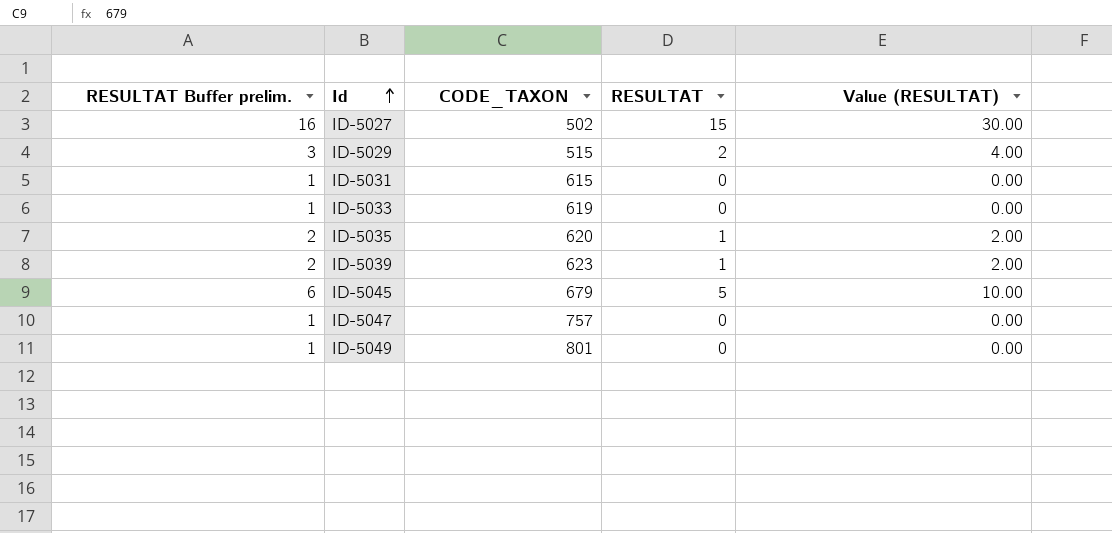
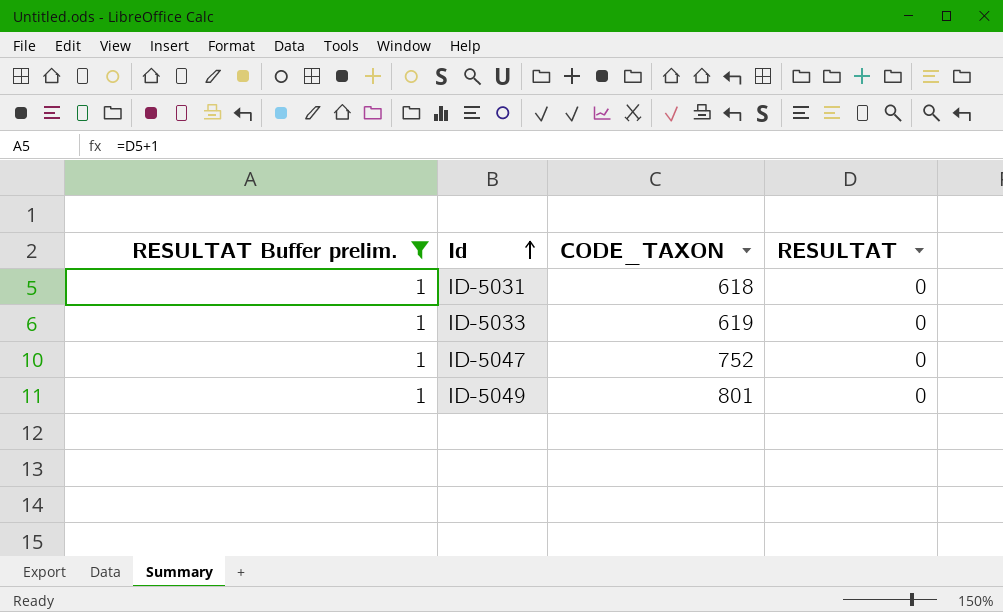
filter: none -> RESULTAT Buffer prelim. = 1
column Value (RESULTAT) | formula: [RESULTAT] * 2 -> none
ID-5031 | CODE_TAXON: 615 -> 618
ID-5047 | CODE_TAXON: 757 -> 752

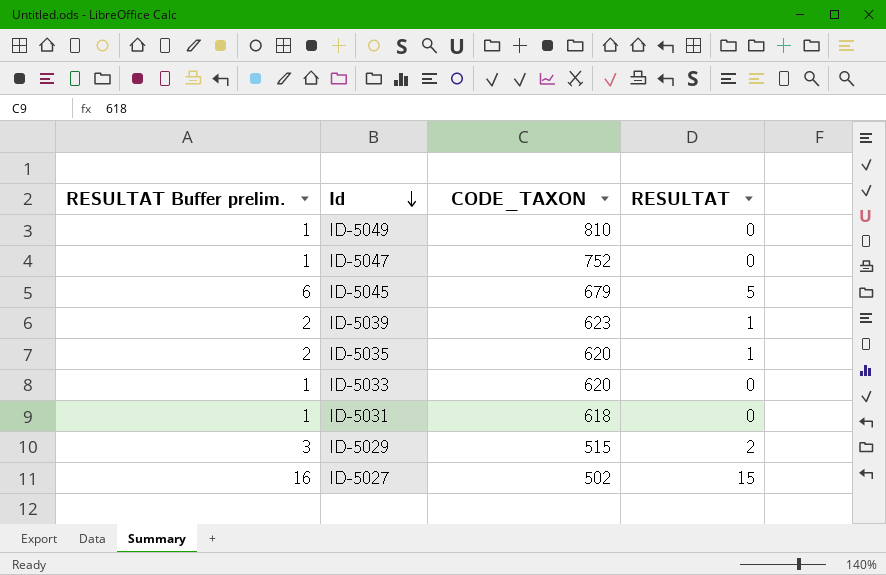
filter: RESULTAT Buffer prelim. = 1 -> none
row order: Id ascending -> Id descending
ID-5049 | CODE_TAXON: 801 -> 810
ID-5033 | CODE_TAXON: 619 -> 620

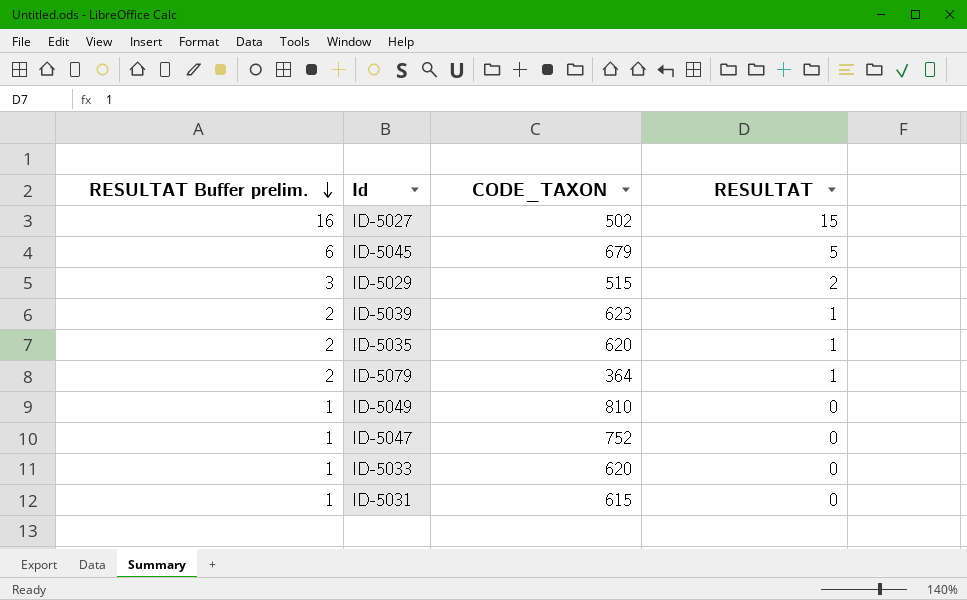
row order: Id descending -> RESULTAT Buffer prelim. descending
row ID-5079: none -> 2 | 364 | 1
ID-5031 | CODE_TAXON: 618 -> 615

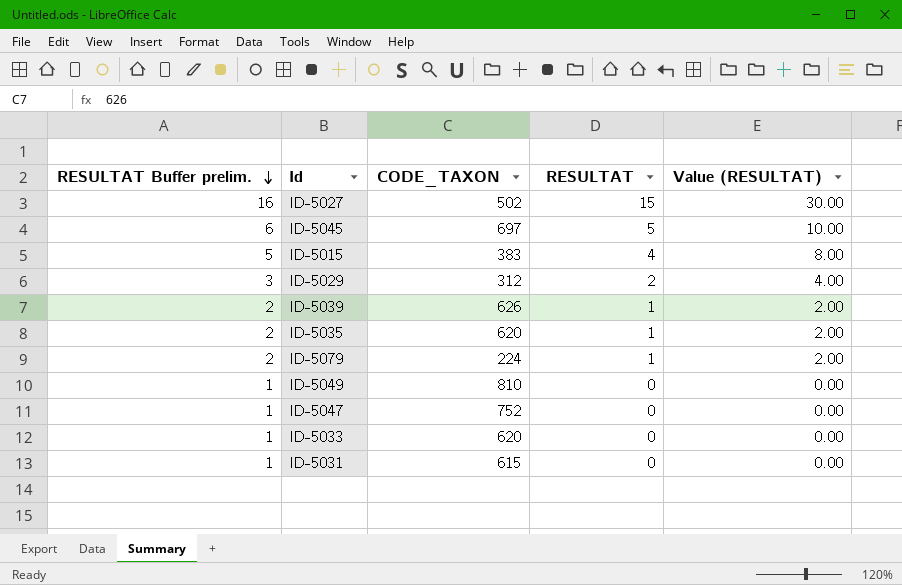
column Value (RESULTAT) | formula: none -> [RESULTAT] * 2
ID-5045 | CODE_TAXON: 679 -> 697
row ID-5015: none -> 5 | 383 | 4 | 8.00
ID-5029 | CODE_TAXON: 515 -> 312
ID-5039 | CODE_TAXON: 623 -> 626
ID-5079 | CODE_TAXON: 364 -> 224

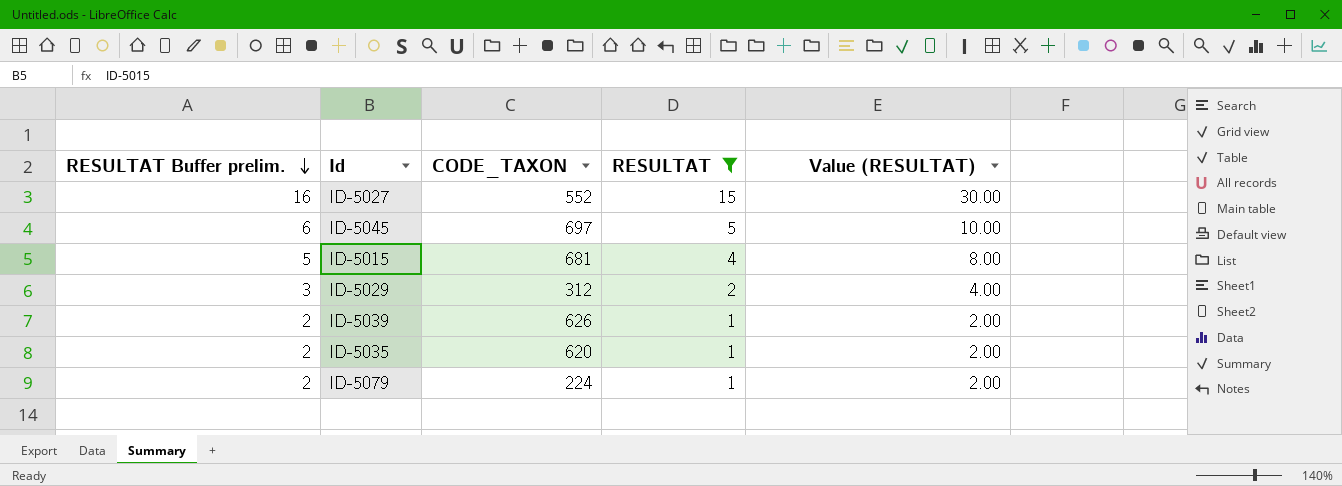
filter: none -> RESULTAT != 0
ID-5027 | CODE_TAXON: 502 -> 552
ID-5015 | CODE_TAXON: 383 -> 681

